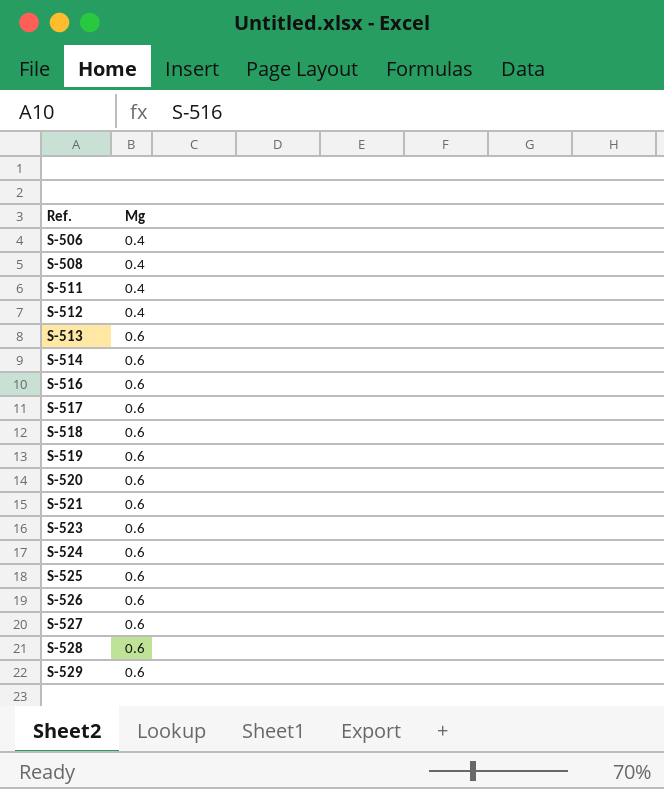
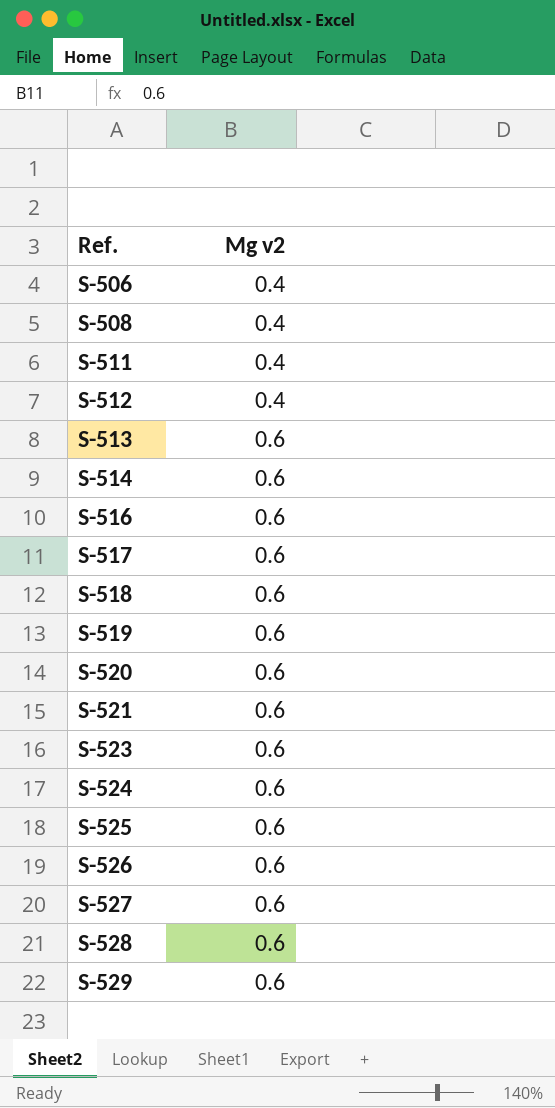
column name: Mg -> Mg v2

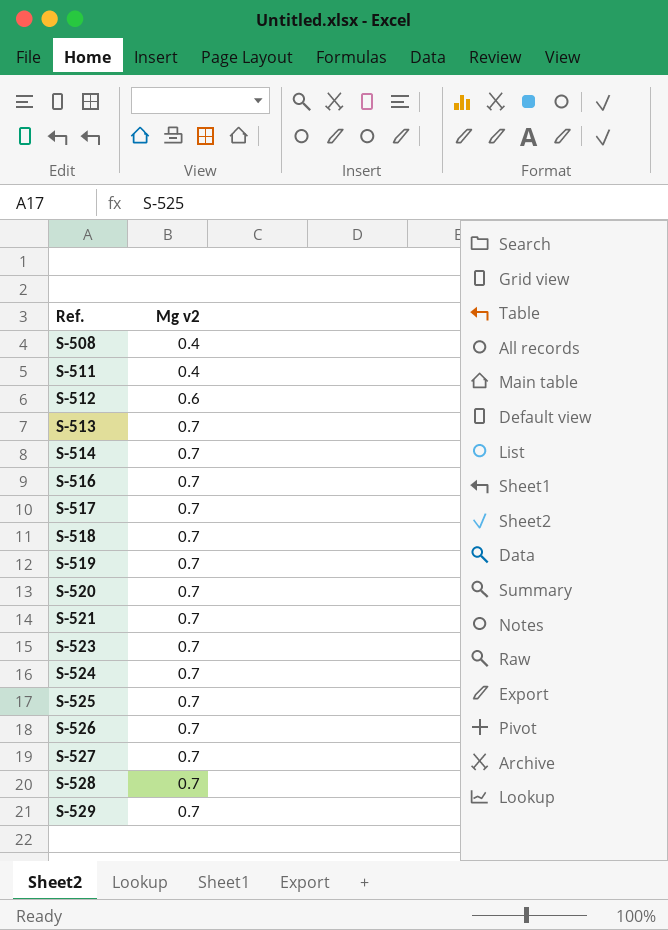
row S-506: 0.4 -> none
S-512 | Mg v2: 0.4 -> 0.6
S-513 | Mg v2: 0.6 -> 0.7
S-514 | Mg v2: 0.6 -> 0.7
S-516 | Mg v2: 0.6 -> 0.7
S-517 | Mg v2: 0.6 -> 0.7
S-518 | Mg v2: 0.6 -> 0.7
S-519 | Mg v2: 0.6 -> 0.7
S-520 | Mg v2: 0.6 -> 0.7
S-521 | Mg v2: 0.6 -> 0.7
S-523 | Mg v2: 0.6 -> 0.7
S-524 | Mg v2: 0.6 -> 0.7
S-525 | Mg v2: 0.6 -> 0.7
S-526 | Mg v2: 0.6 -> 0.7
S-527 | Mg v2: 0.6 -> 0.7
S-528 | Mg v2: 0.6 -> 0.7
S-529 | Mg v2: 0.6 -> 0.7

